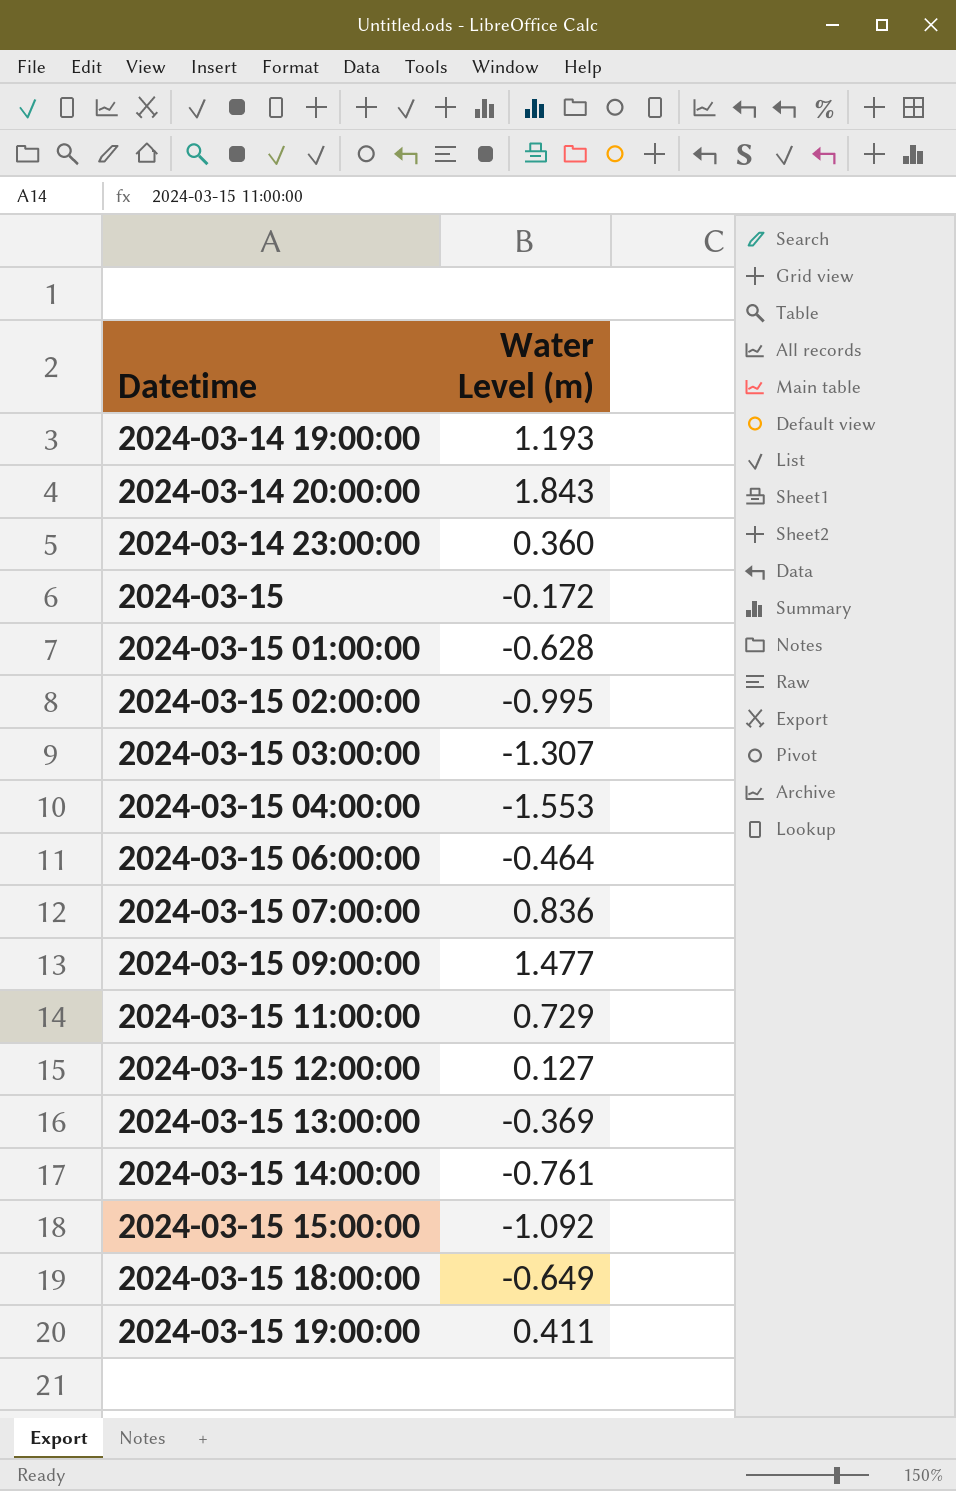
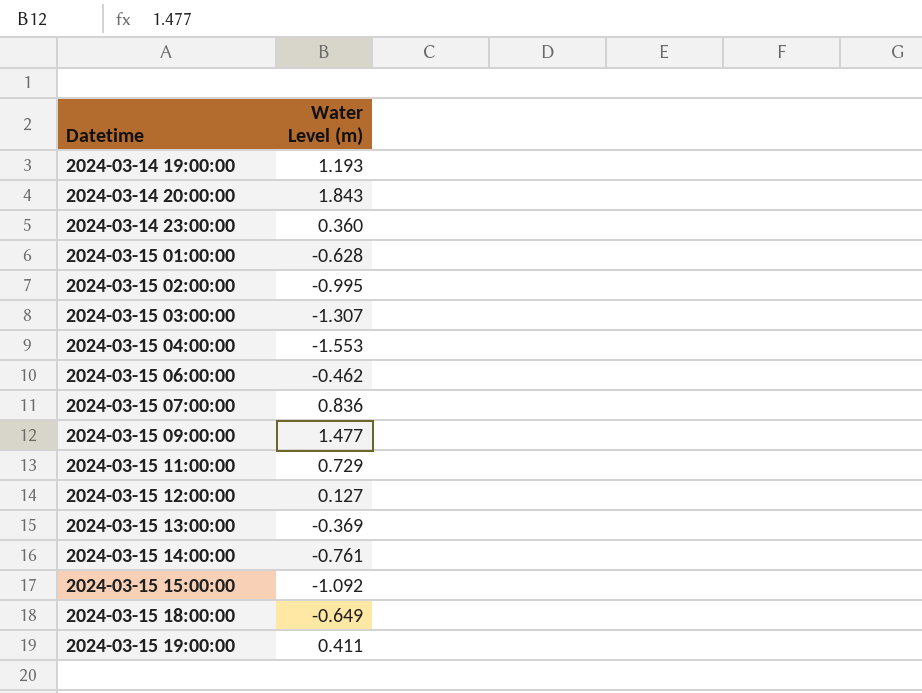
row 2024-03-15: -0.172 -> none
2024-03-15 06:00:00 | Water Level (m): -0.464 -> -0.462

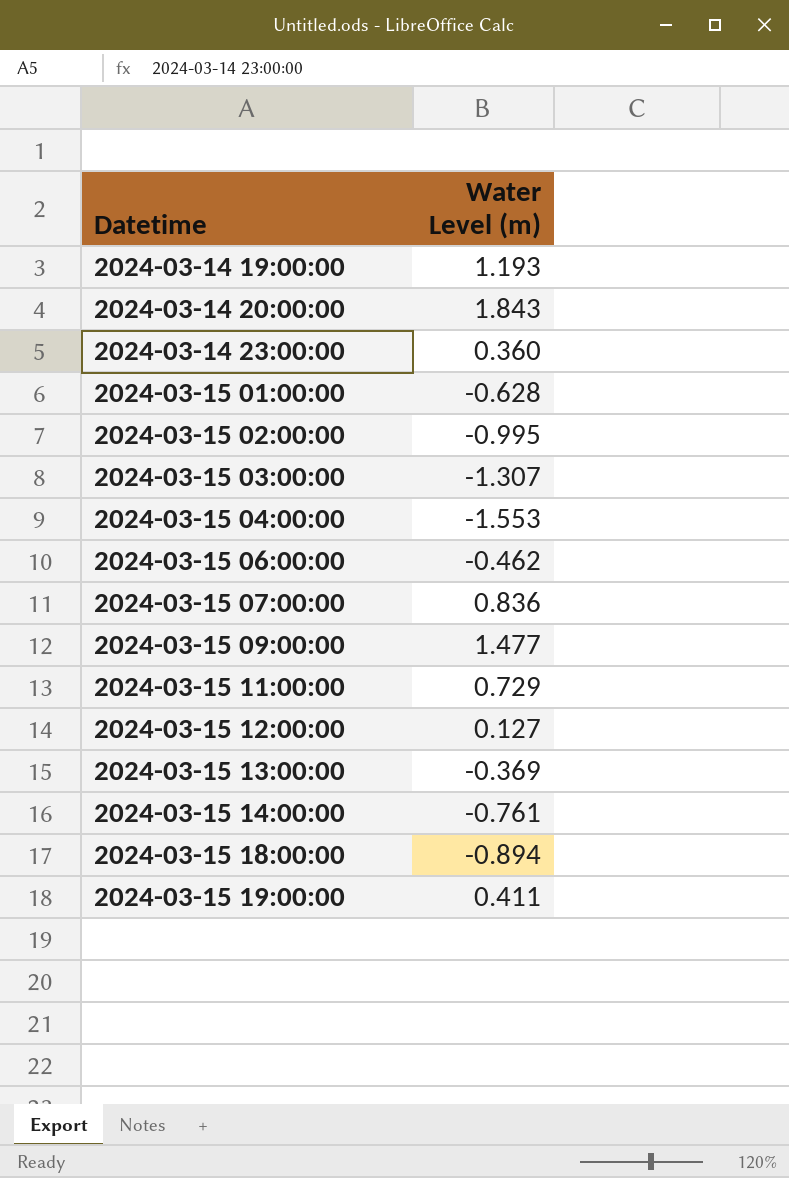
row 2024-03-15 15:00:00: -1.092 -> none
2024-03-15 18:00:00 | Water Level (m): -0.649 -> -0.894

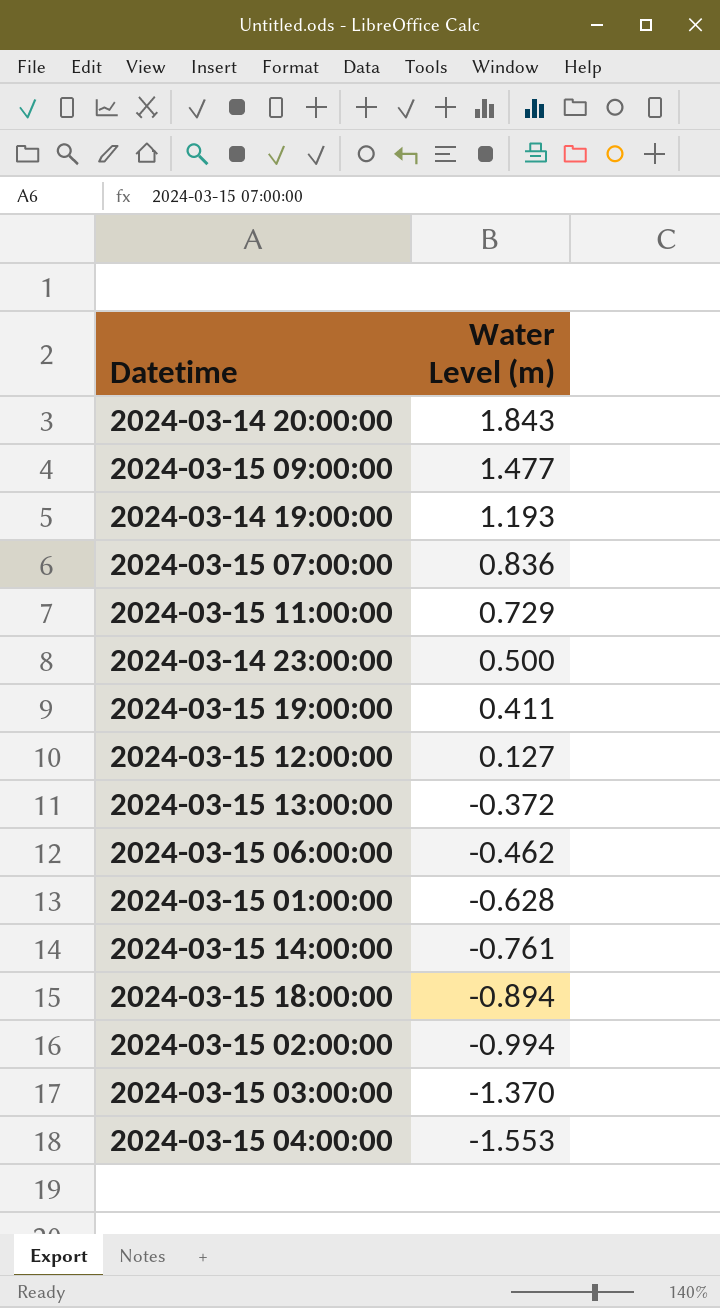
row order: Datetime ascending -> Water Level (m) descending
2024-03-14 23:00:00 | Water Level (m): 0.360 -> 0.500
2024-03-15 13:00:00 | Water Level (m): -0.369 -> -0.372
2024-03-15 02:00:00 | Water Level (m): -0.995 -> -0.994
2024-03-15 03:00:00 | Water Level (m): -1.307 -> -1.370

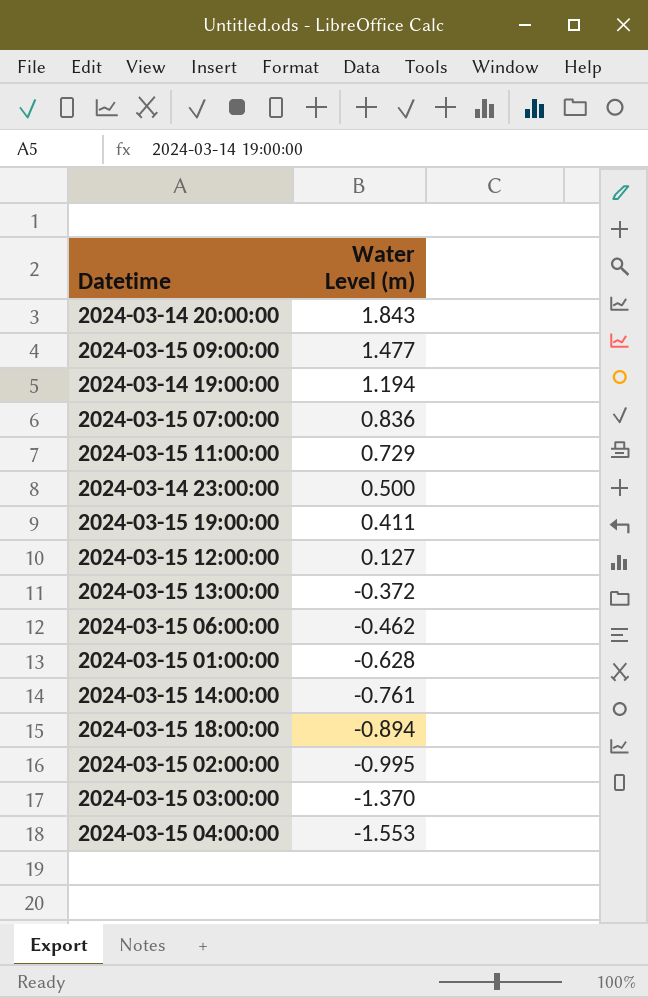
2024-03-14 19:00:00 | Water Level (m): 1.193 -> 1.194
2024-03-15 02:00:00 | Water Level (m): -0.994 -> -0.995

